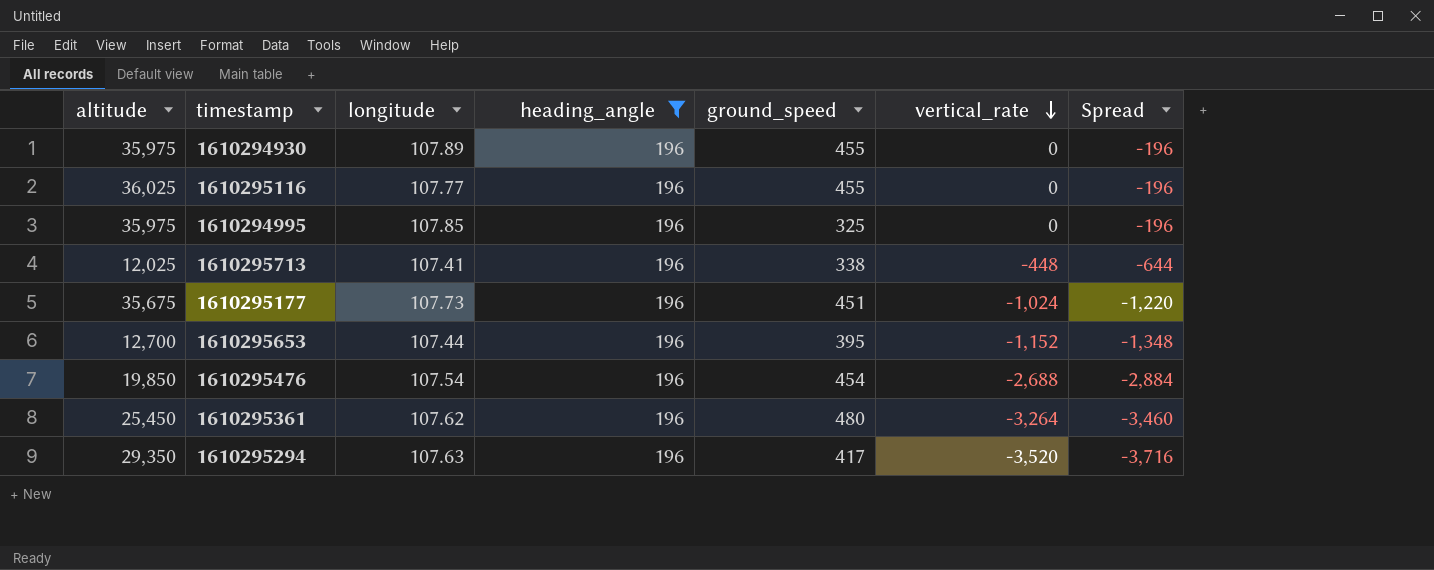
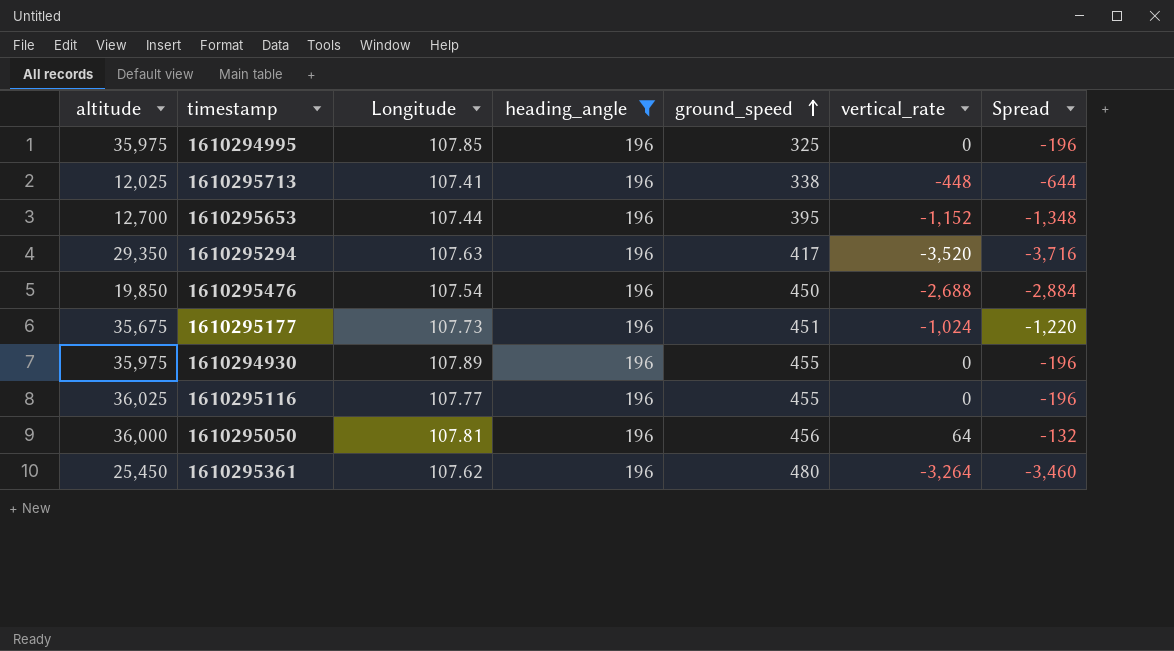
row order: vertical_rate descending -> ground_speed ascending
column name: longitude -> Longitude
1610295476 | ground_speed: 454 -> 450
row 1610295050: none -> 36,000 | 107.81 | 196 | 456 | 64 | -132

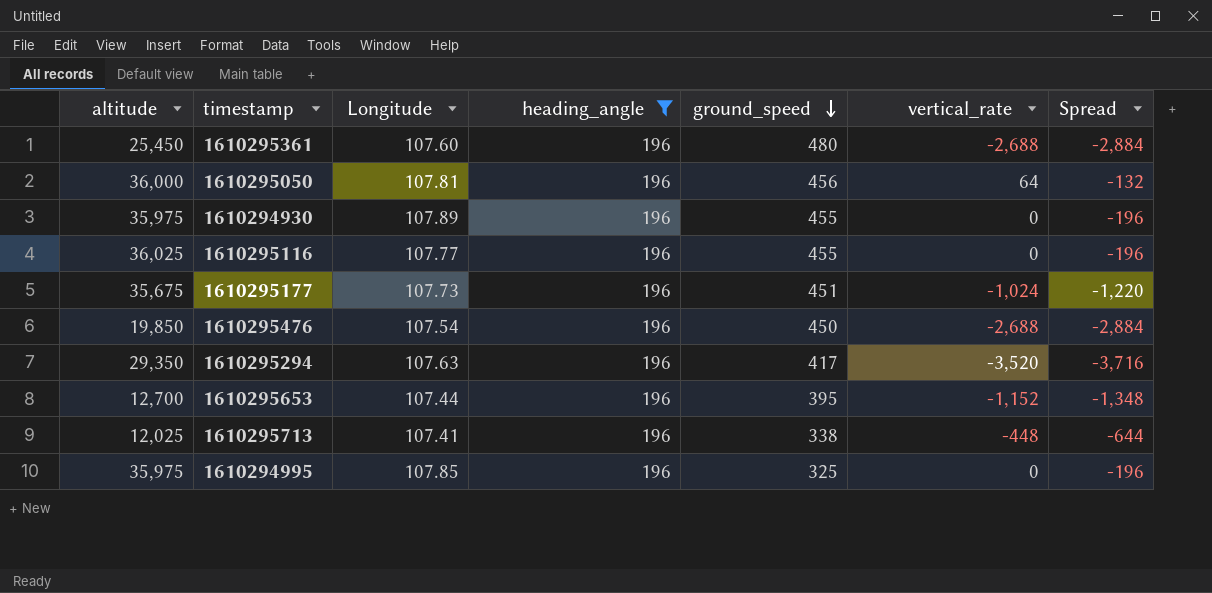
row order: ground_speed ascending -> ground_speed descending
1610295361 | Longitude: 107.62 -> 107.60
1610295361 | vertical_rate: -3,264 -> -2,688
1610295361 | Spread: -3,460 -> -2,884

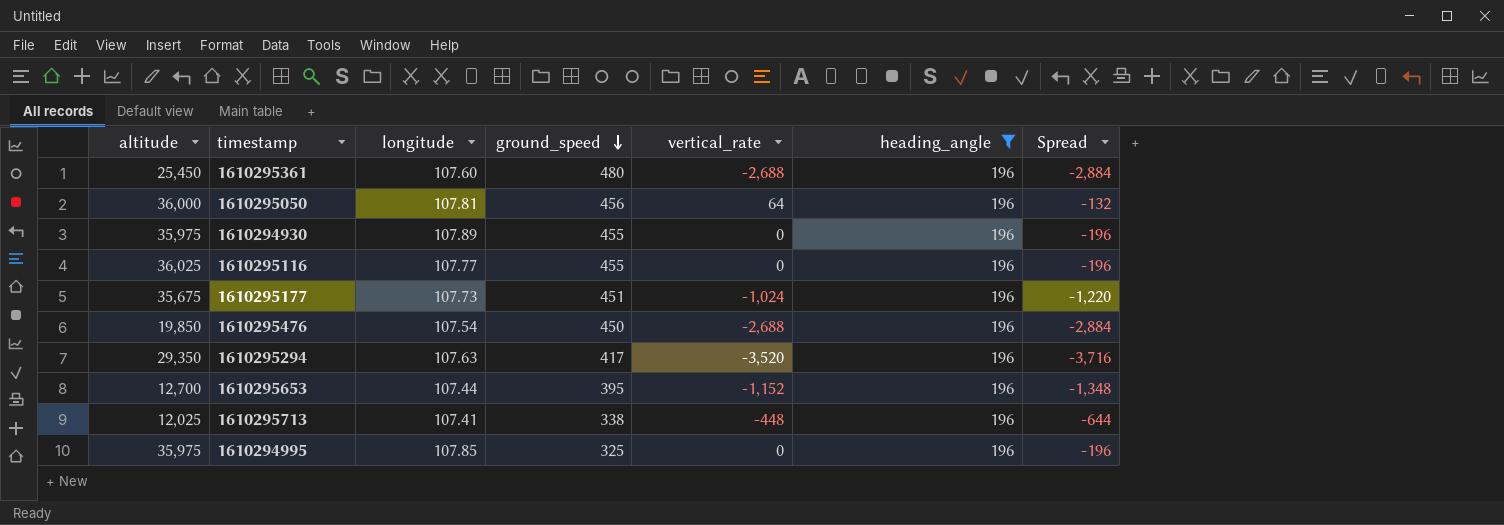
column name: Longitude -> longitude
column heading_angle | position: 4 -> 6

